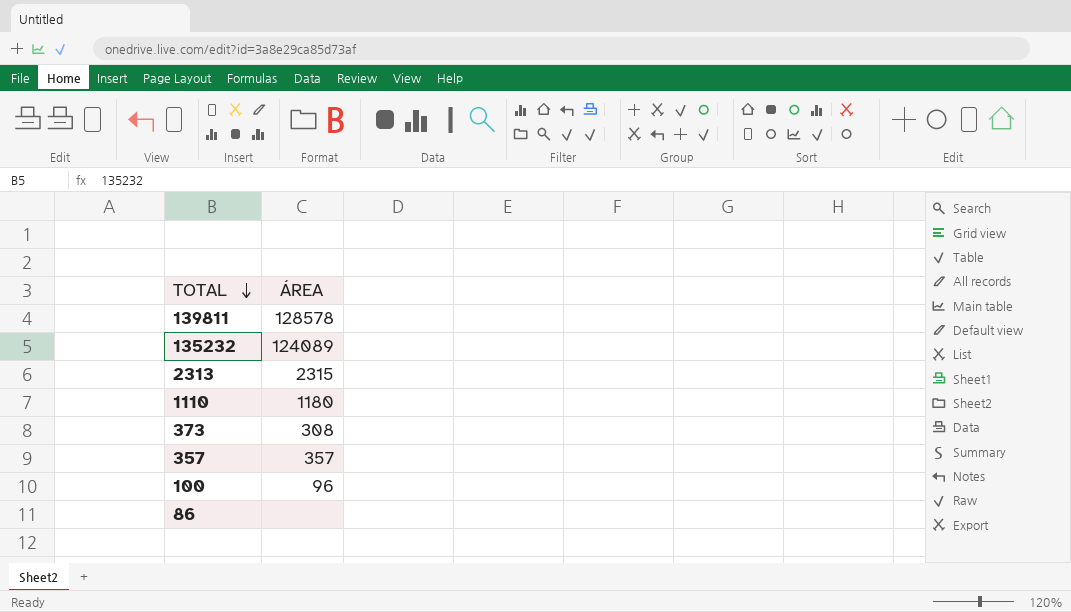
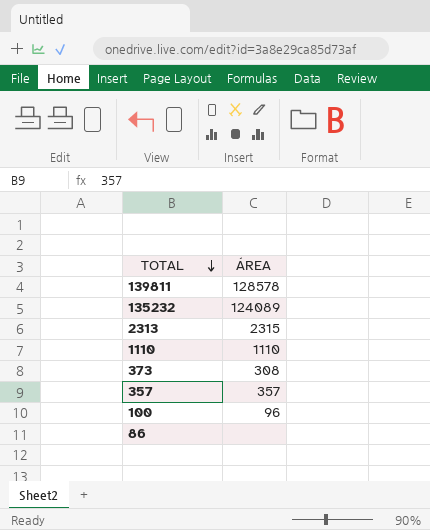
1110 | ÁREA: 1180 -> 1110

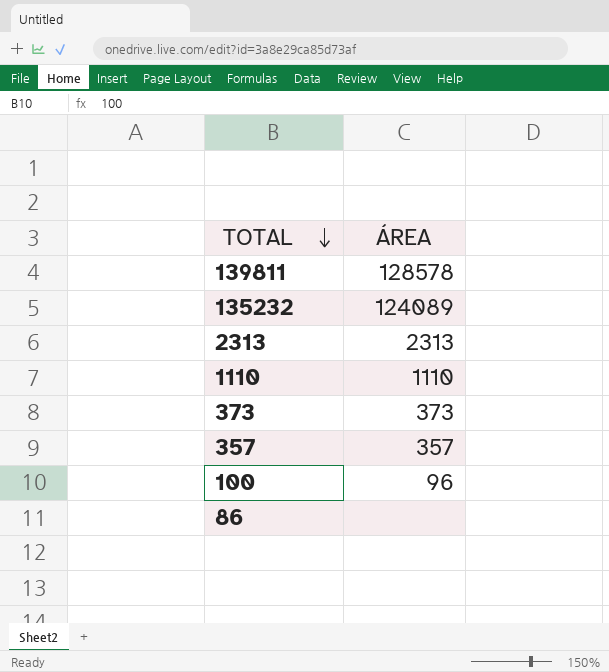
2313 | ÁREA: 2315 -> 2313
373 | ÁREA: 308 -> 373

